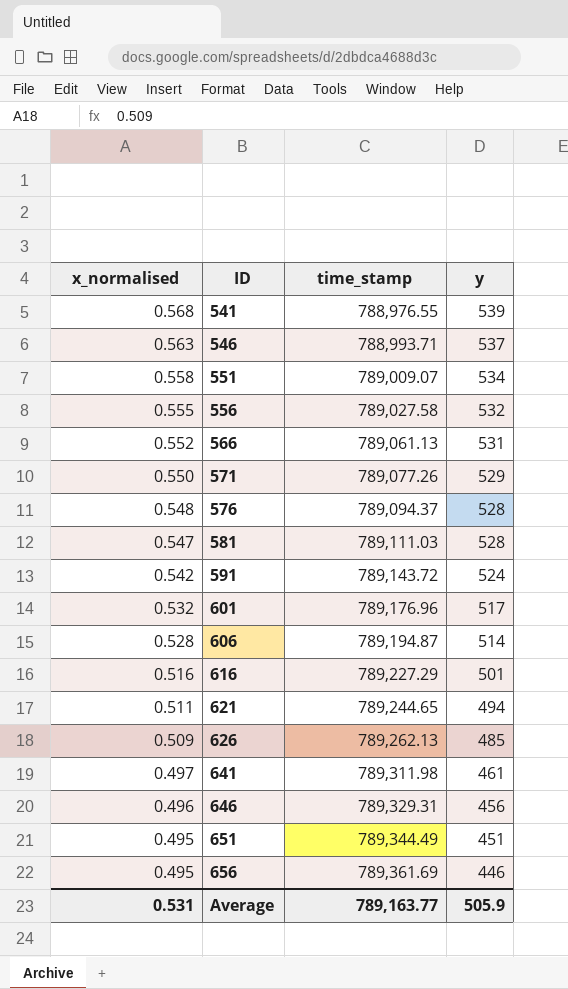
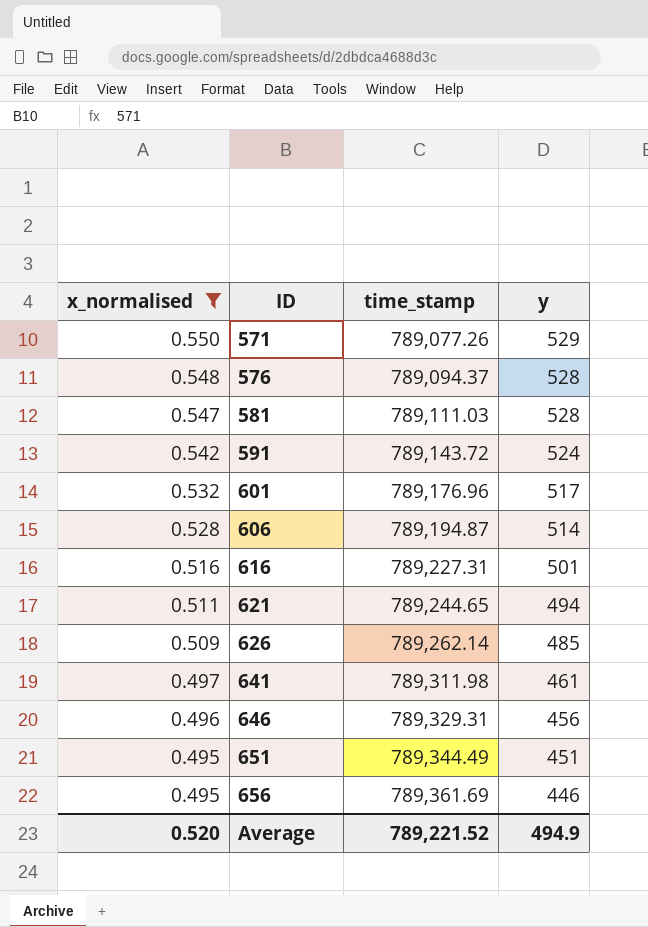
filter: none -> x_normalised <= 0.550
616 | time_stamp: 789,227.29 -> 789,227.31
626 | time_stamp: 789,262.13 -> 789,262.14
Average | x_normalised: 0.531 -> 0.520
Average | time_stamp: 789,163.77 -> 789,221.52
Average | y: 505.9 -> 494.9

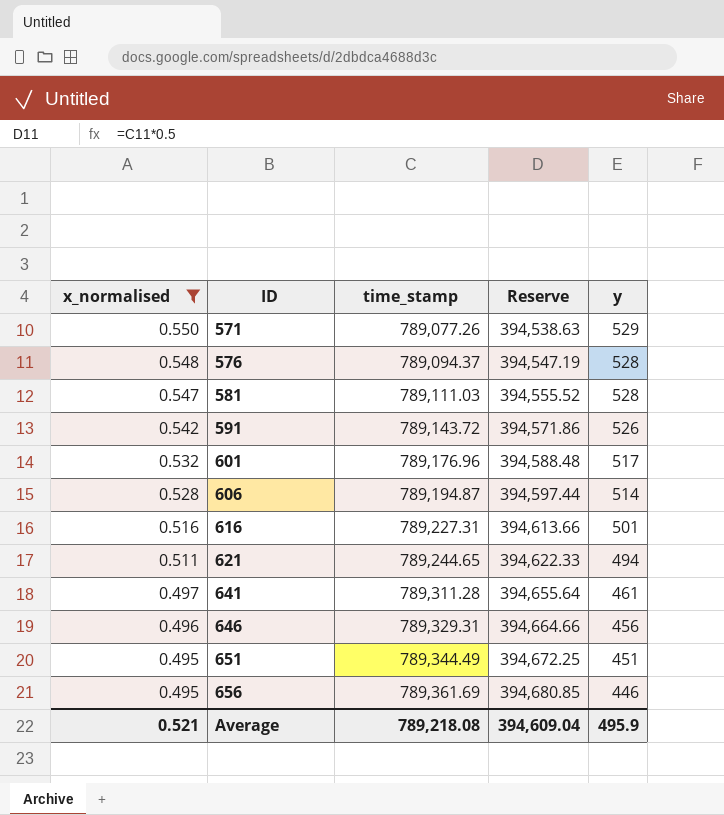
column Reserve | formula: none -> [time_stamp] * 0.5
row 626: 0.509 | 789,262.14 | 485 -> none
591 | y: 524 -> 526
641 | time_stamp: 789,311.98 -> 789,311.28
Average | x_normalised: 0.520 -> 0.521
Average | time_stamp: 789,221.52 -> 789,218.08
Average | y: 494.9 -> 495.9

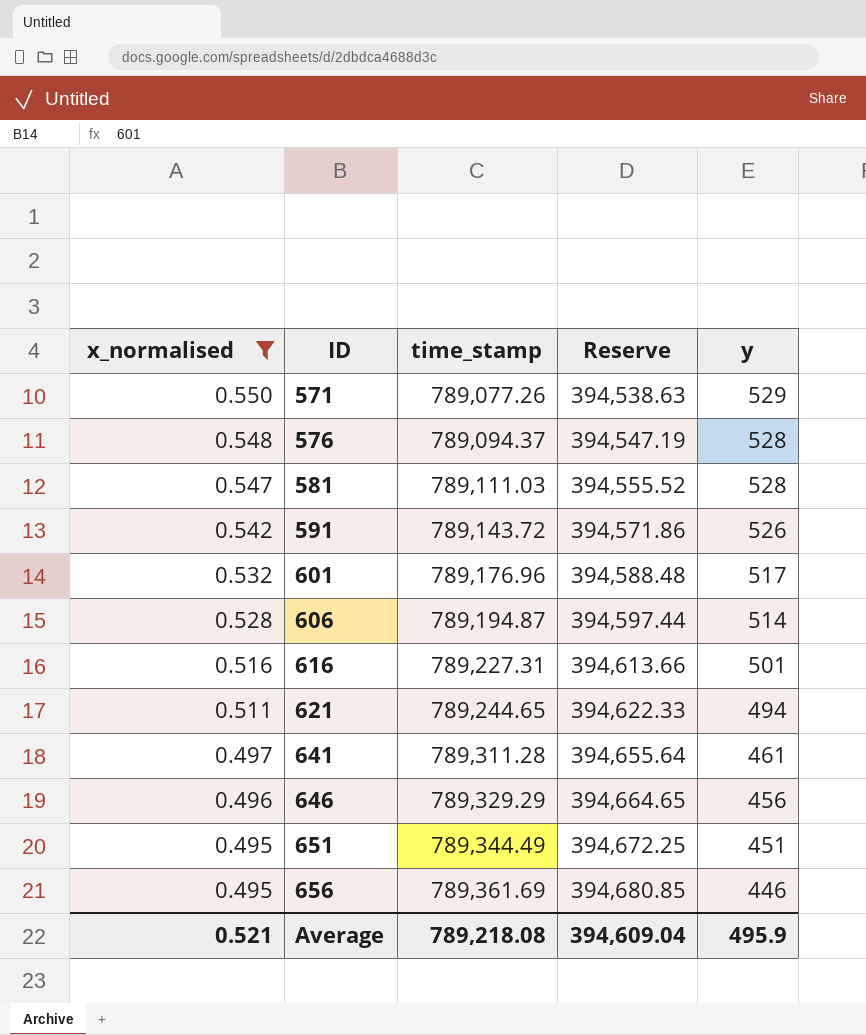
646 | time_stamp: 789,329.31 -> 789,329.29
646 | Reserve: 394,664.66 -> 394,664.65

